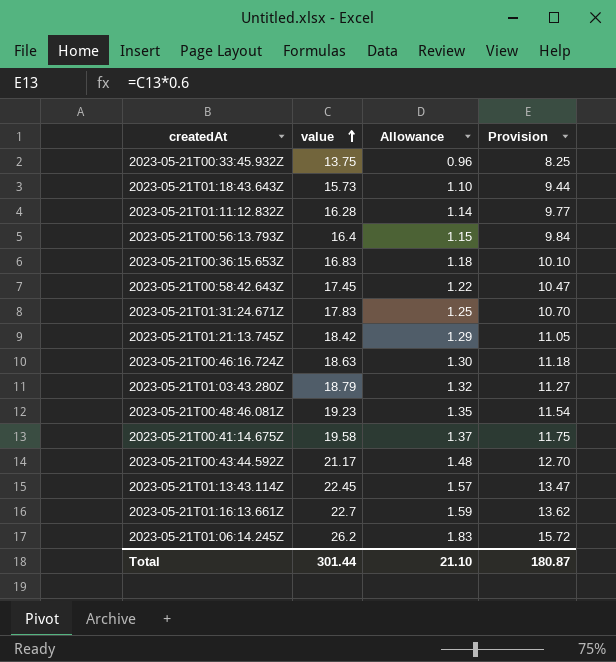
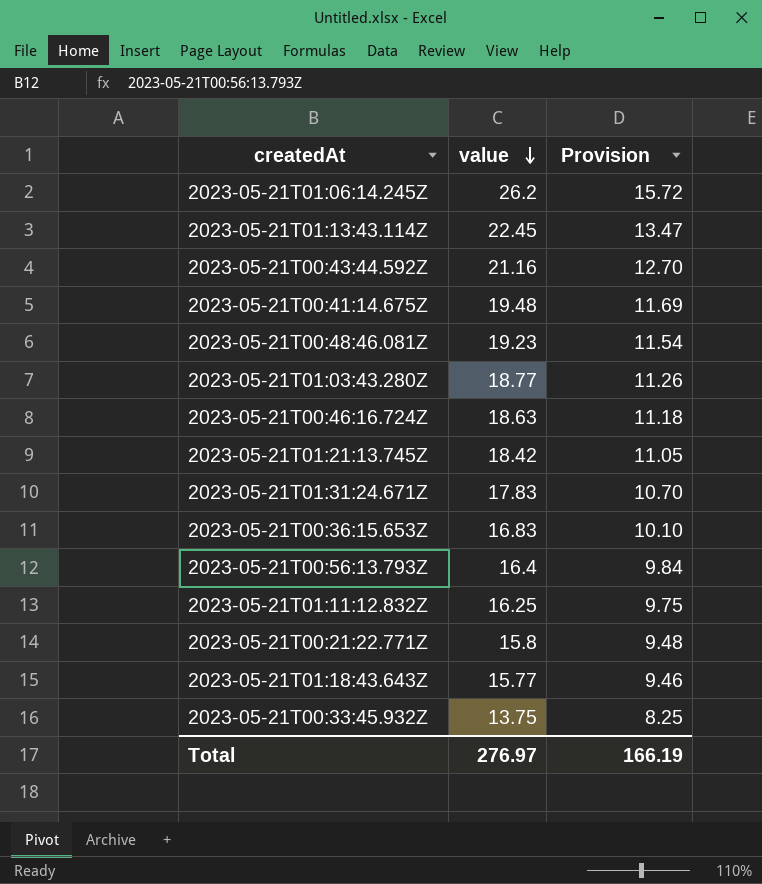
row order: value ascending -> value descending
column Allowance | formula: [value] * 0.07 -> none
row 2023-05-21T00:58:42.643Z: 17.45 | 1.22 | 10.47 -> none
row 2023-05-21T01:16:13.661Z: 22.7 | 1.59 | 13.62 -> none
2023-05-21T00:43:44.592Z | value: 21.17 -> 21.16
2023-05-21T00:41:14.675Z | value: 19.58 -> 19.48
2023-05-21T00:41:14.675Z | Provision: 11.75 -> 11.69
2023-05-21T01:03:43.280Z | value: 18.79 -> 18.77
2023-05-21T01:03:43.280Z | Provision: 11.27 -> 11.26
2023-05-21T01:11:12.832Z | value: 16.28 -> 16.25
2023-05-21T01:11:12.832Z | Provision: 9.77 -> 9.75
row 2023-05-21T00:21:22.771Z: none -> 15.8 | 9.48
2023-05-21T01:18:43.643Z | value: 15.73 -> 15.77
2023-05-21T01:18:43.643Z | Provision: 9.44 -> 9.46
Total | value: 301.44 -> 276.97
Total | Provision: 180.87 -> 166.19

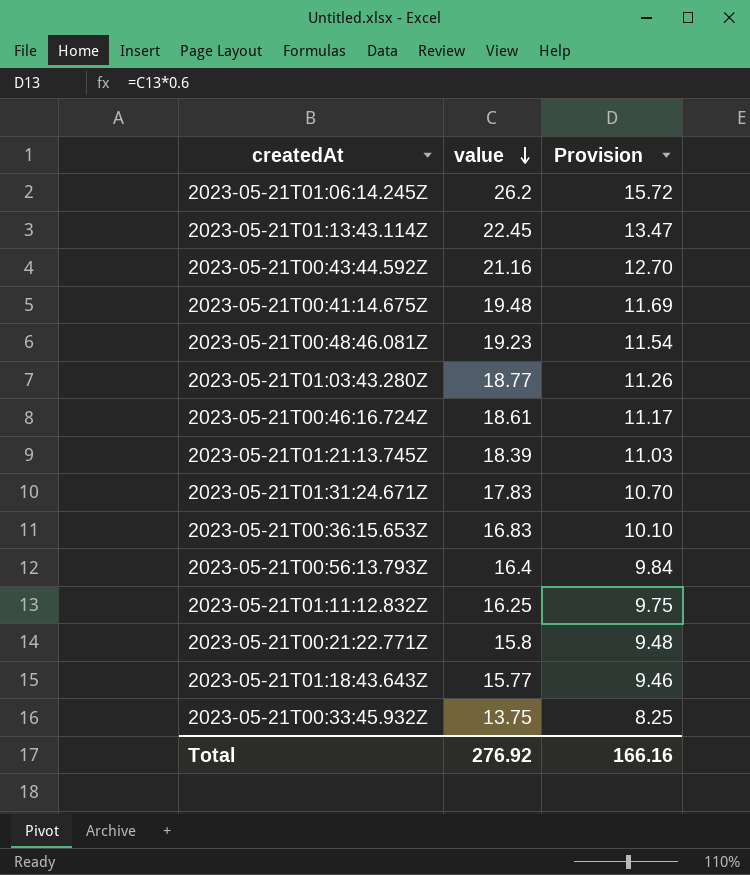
2023-05-21T00:46:16.724Z | value: 18.63 -> 18.61
2023-05-21T00:46:16.724Z | Provision: 11.18 -> 11.17
2023-05-21T01:21:13.745Z | value: 18.42 -> 18.39
2023-05-21T01:21:13.745Z | Provision: 11.05 -> 11.03
Total | value: 276.97 -> 276.92
Total | Provision: 166.19 -> 166.16

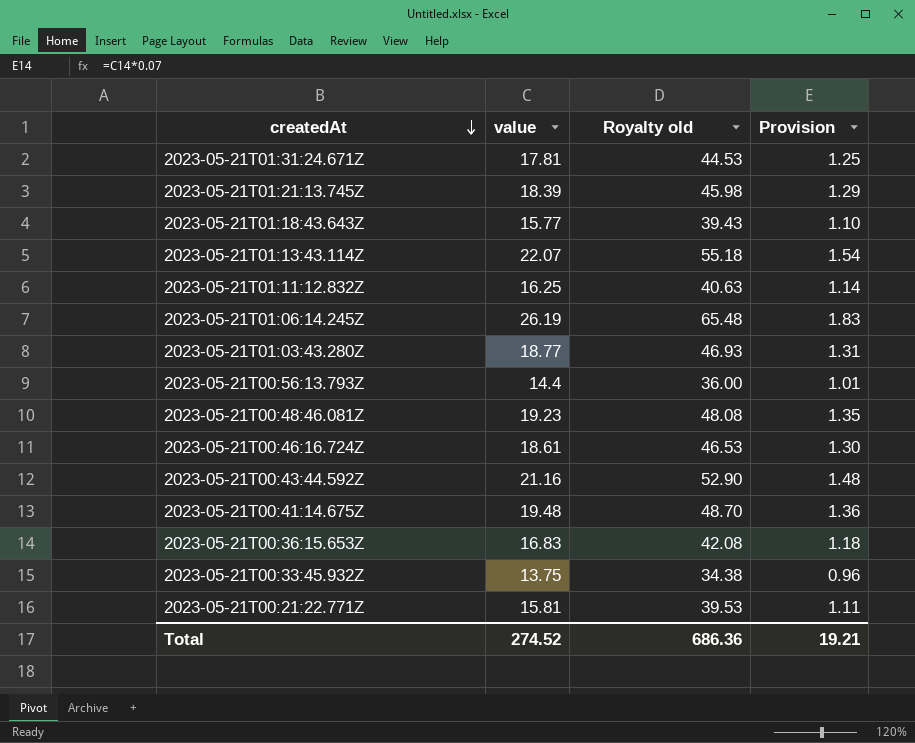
row order: value descending -> createdAt descending
column Royalty old | formula: none -> [value] * 2.5
column Provision | formula: [value] * 0.6 -> [value] * 0.07
2023-05-21T01:31:24.671Z | value: 17.83 -> 17.81
2023-05-21T01:13:43.114Z | value: 22.45 -> 22.07
2023-05-21T01:06:14.245Z | value: 26.2 -> 26.19
2023-05-21T00:56:13.793Z | value: 16.4 -> 14.4
2023-05-21T00:21:22.771Z | value: 15.8 -> 15.81
Total | value: 276.92 -> 274.52
Total | Provision: 166.16 -> 19.21

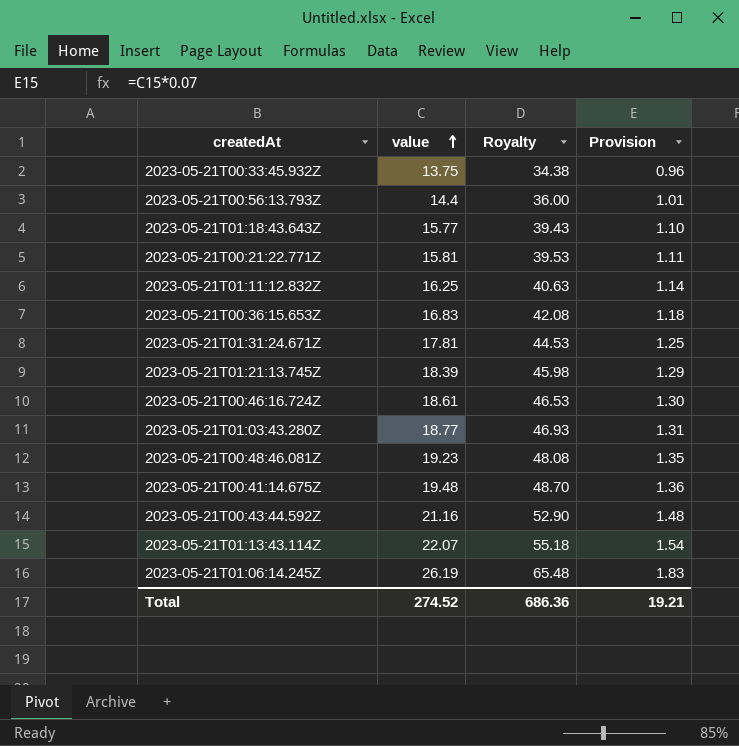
row order: createdAt descending -> value ascending
column name: Royalty old -> Royalty

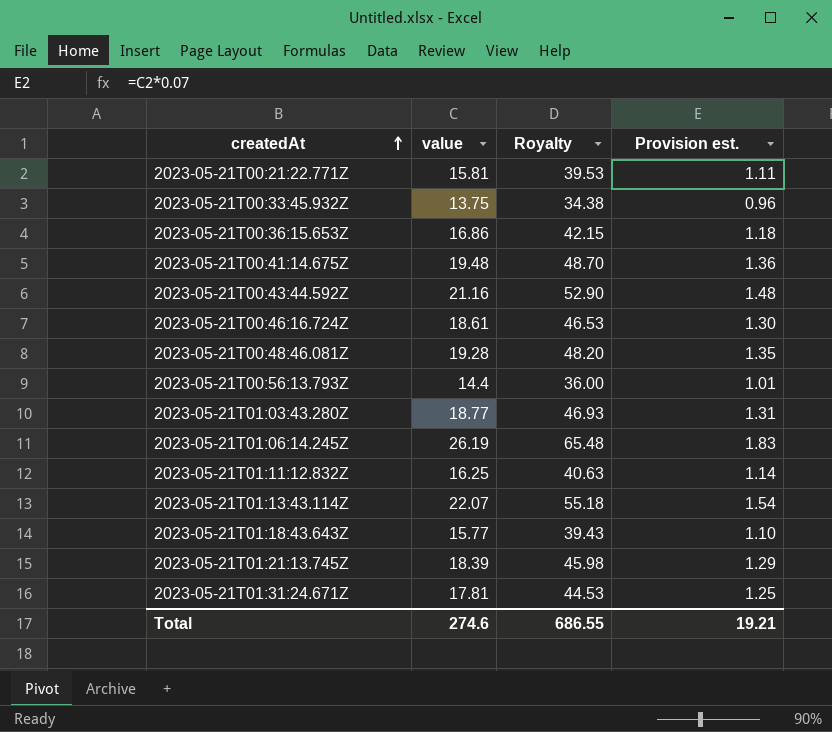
row order: value ascending -> createdAt ascending
column name: Provision -> Provision est.
2023-05-21T00:36:15.653Z | value: 16.83 -> 16.86
2023-05-21T00:36:15.653Z | Royalty: 42.08 -> 42.15
2023-05-21T00:48:46.081Z | value: 19.23 -> 19.28
2023-05-21T00:48:46.081Z | Royalty: 48.08 -> 48.20
Total | value: 274.52 -> 274.6
Total | Royalty: 686.36 -> 686.55

